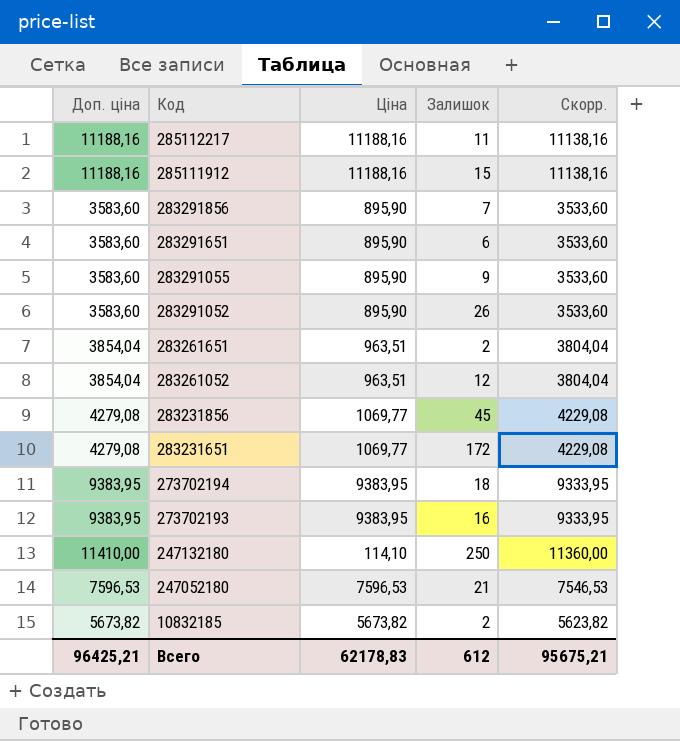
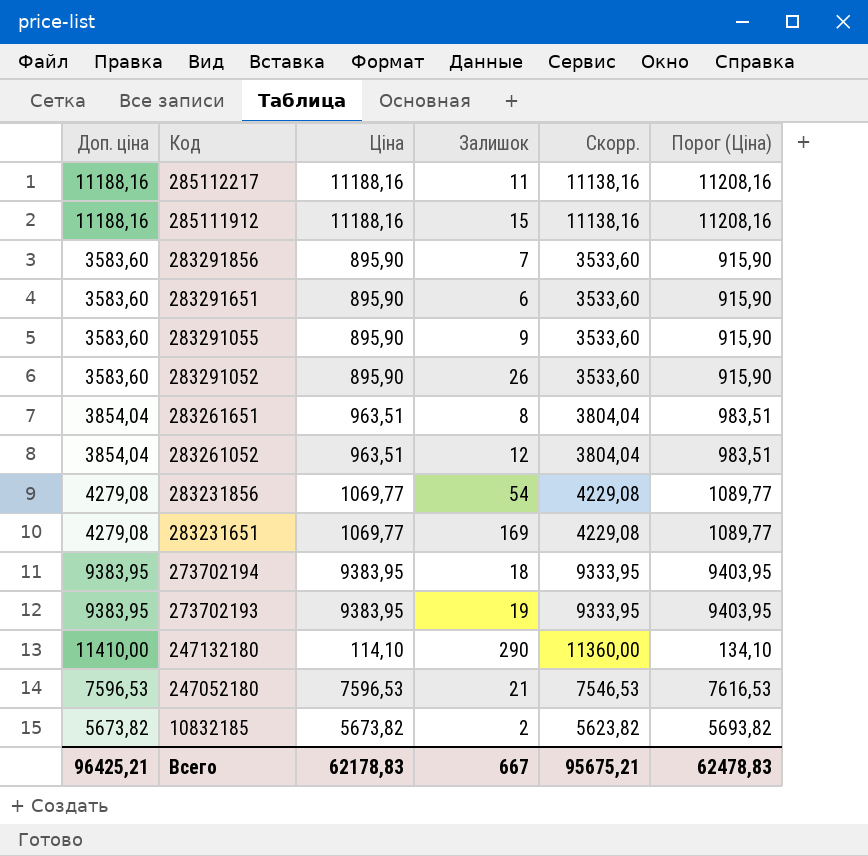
column Порог (Ціна) | formula: none -> [Ціна] + 20
283261651 | Залишок: 2 -> 8
283231856 | Залишок: 45 -> 54
283231651 | Залишок: 172 -> 169
273702193 | Залишок: 16 -> 19
247132180 | Залишок: 250 -> 290
Всего | Залишок: 612 -> 667

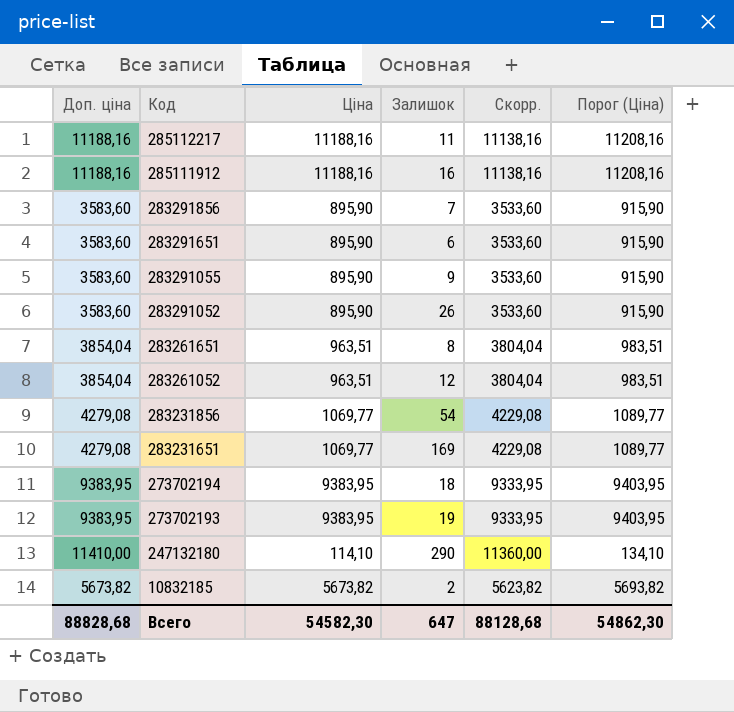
row 247052180: 7596,53 | 7596,53 | 21 | 7546,53 | 7616,53 -> none
285111912 | Залишок: 15 -> 16
Всего | Доп. ціна: 96425,21 -> 88828,68
Всего | Ціна: 62178,83 -> 54582,30
Всего | Залишок: 667 -> 647
Всего | Скорр.: 95675,21 -> 88128,68
Всего | Порог (Ціна): 62478,83 -> 54862,30

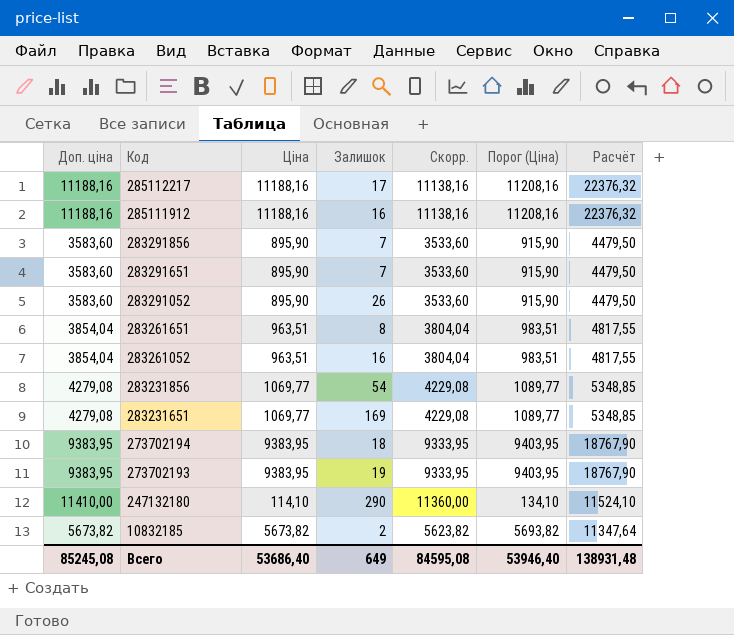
column Расчёт | formula: none -> [Доп. ціна] + [Ціна]
row 283291055: 3583,60 | 895,90 | 9 | 3533,60 | 915,90 -> none
285112217 | Залишок: 11 -> 17
283291651 | Залишок: 6 -> 7
283261052 | Залишок: 12 -> 16
Всего | Доп. ціна: 88828,68 -> 85245,08
Всего | Ціна: 54582,30 -> 53686,40
Всего | Залишок: 647 -> 649
Всего | Скорр.: 88128,68 -> 84595,08
Всего | Порог (Ціна): 54862,30 -> 53946,40

